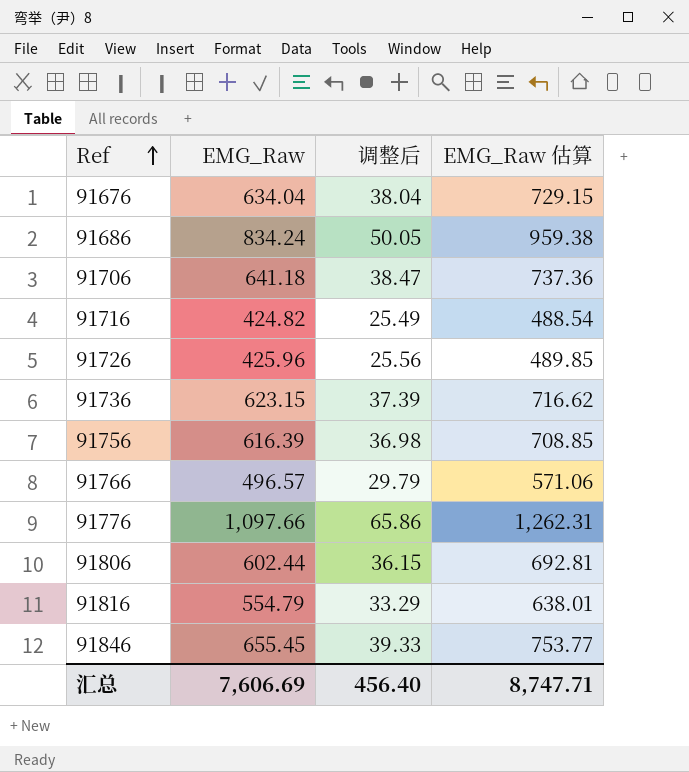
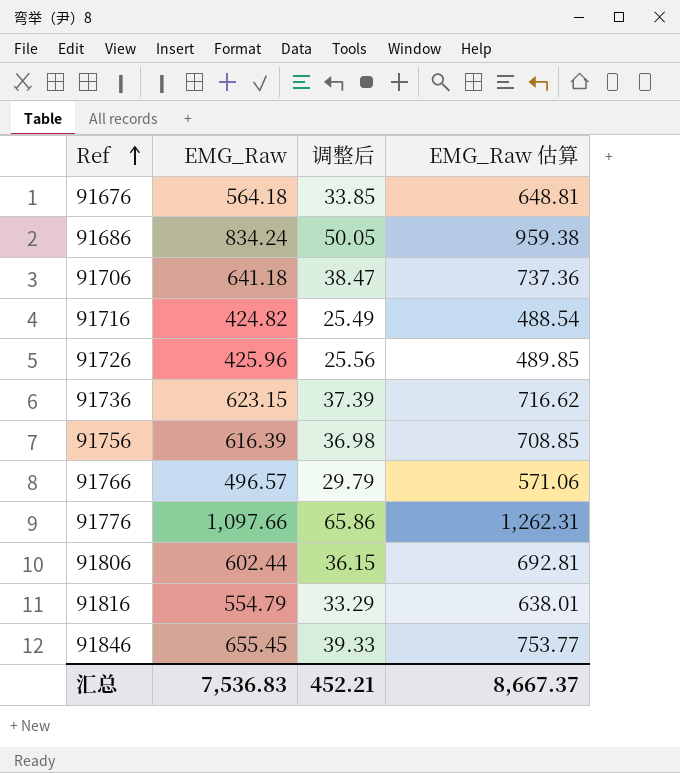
91676 | EMG_Raw: 634.04 -> 564.18
91676 | 调整后: 38.04 -> 33.85
91676 | EMG_Raw 估算: 729.15 -> 648.81
汇总 | EMG_Raw: 7,606.69 -> 7,536.83
汇总 | 调整后: 456.40 -> 452.21
汇总 | EMG_Raw 估算: 8,747.71 -> 8,667.37

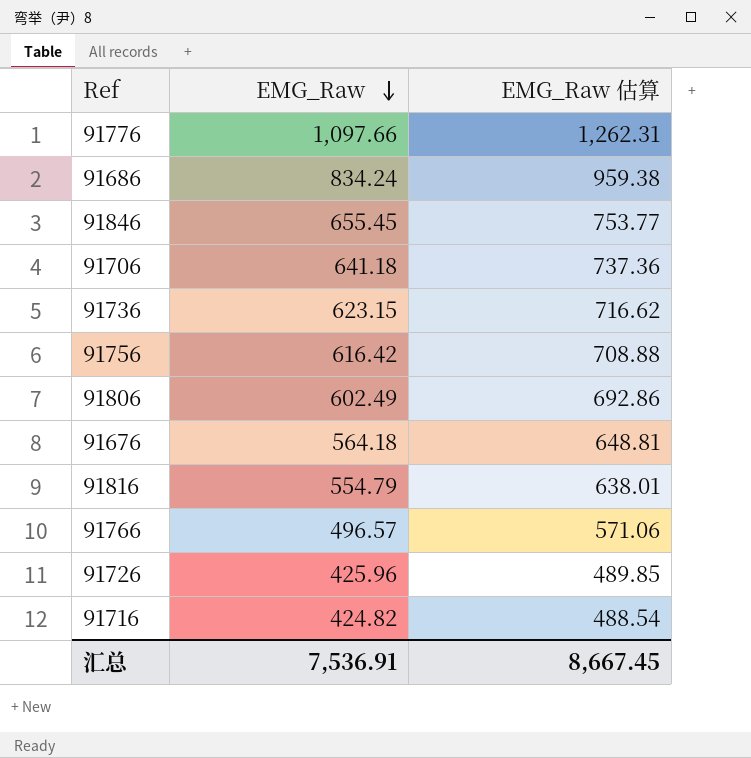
row order: Ref ascending -> EMG_Raw descending
column 调整后 | formula: [EMG_Raw] * 0.06 -> none
91756 | EMG_Raw: 616.39 -> 616.42
91756 | EMG_Raw 估算: 708.85 -> 708.88
91806 | EMG_Raw: 602.44 -> 602.49
91806 | EMG_Raw 估算: 692.81 -> 692.86
汇总 | EMG_Raw: 7,536.83 -> 7,536.91
汇总 | EMG_Raw 估算: 8,667.37 -> 8,667.45

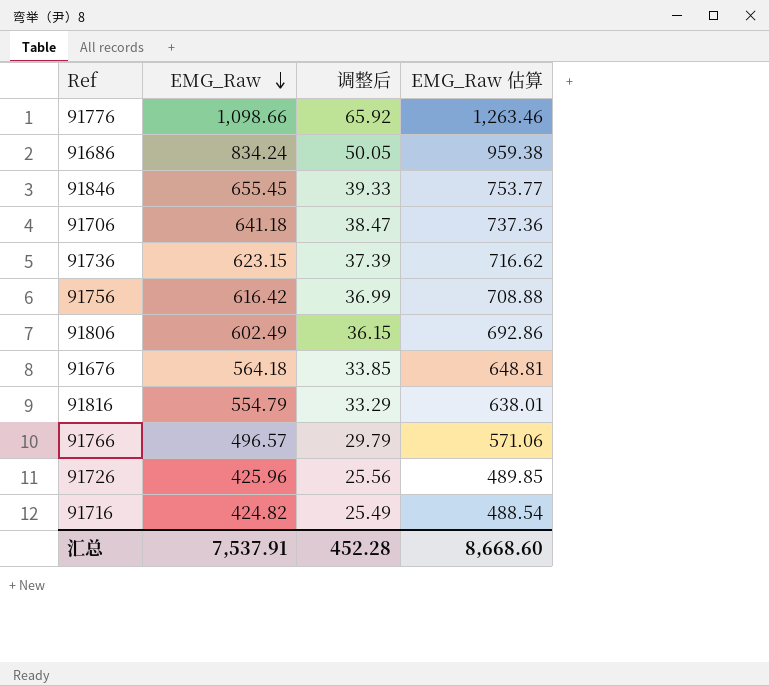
column 调整后 | formula: none -> [EMG_Raw] * 0.06
91776 | EMG_Raw: 1,097.66 -> 1,098.66
91776 | EMG_Raw 估算: 1,262.31 -> 1,263.46
汇总 | EMG_Raw: 7,536.91 -> 7,537.91
汇总 | EMG_Raw 估算: 8,667.45 -> 8,668.60

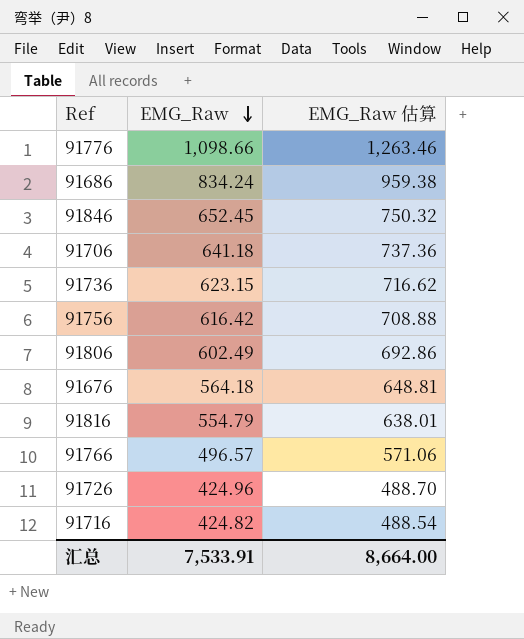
column 调整后 | formula: [EMG_Raw] * 0.06 -> none
91846 | EMG_Raw: 655.45 -> 652.45
91846 | EMG_Raw 估算: 753.77 -> 750.32
91726 | EMG_Raw: 425.96 -> 424.96
91726 | EMG_Raw 估算: 489.85 -> 488.70
汇总 | EMG_Raw: 7,537.91 -> 7,533.91
汇总 | EMG_Raw 估算: 8,668.60 -> 8,664.00

